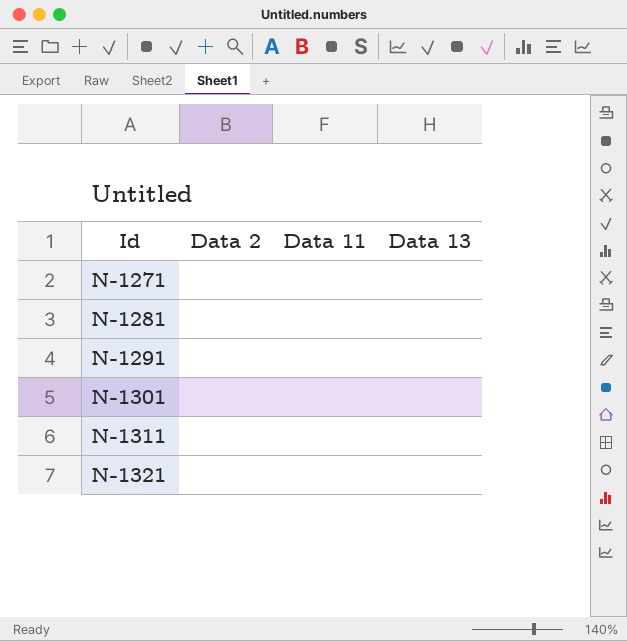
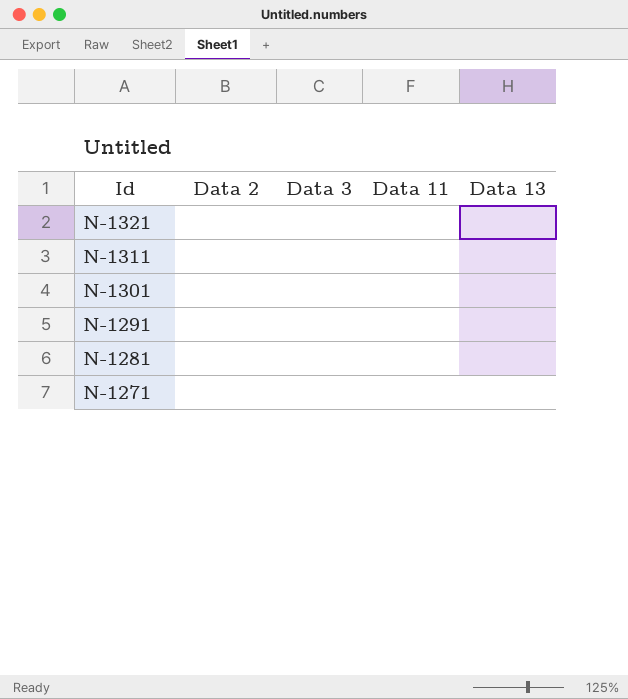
row order: Id ascending -> Id descending
column Data 3 | position: none -> 3

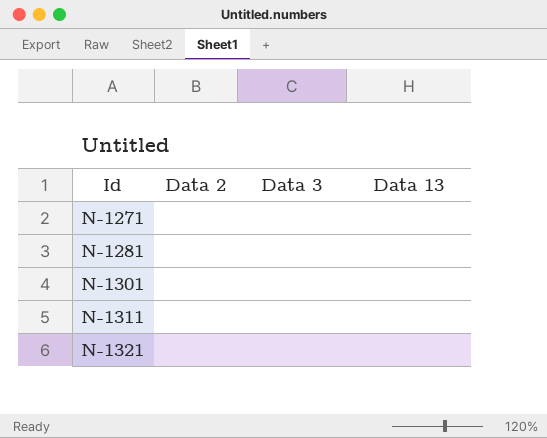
row order: Id descending -> Id ascending
column Data 11 | position: 4 -> none
row N-1291: none | none | none | none -> none

